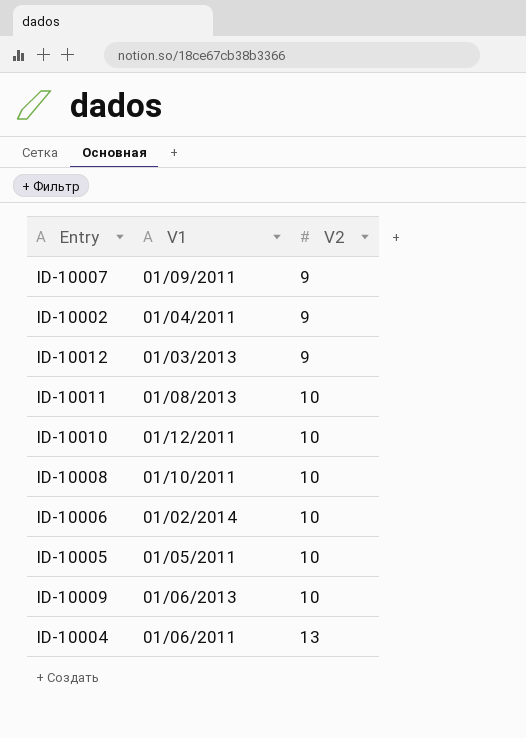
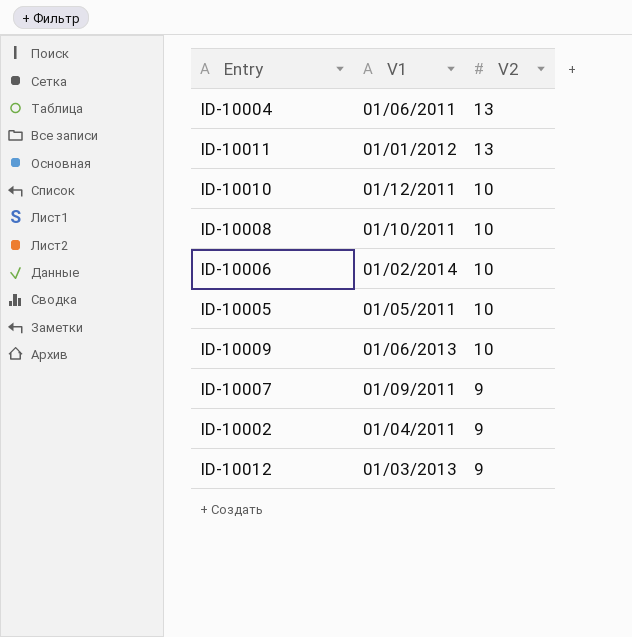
row order: V2 ascending -> V2 descending
ID-10011 | V1: 01/08/2013 -> 01/01/2012
ID-10011 | V2: 10 -> 13

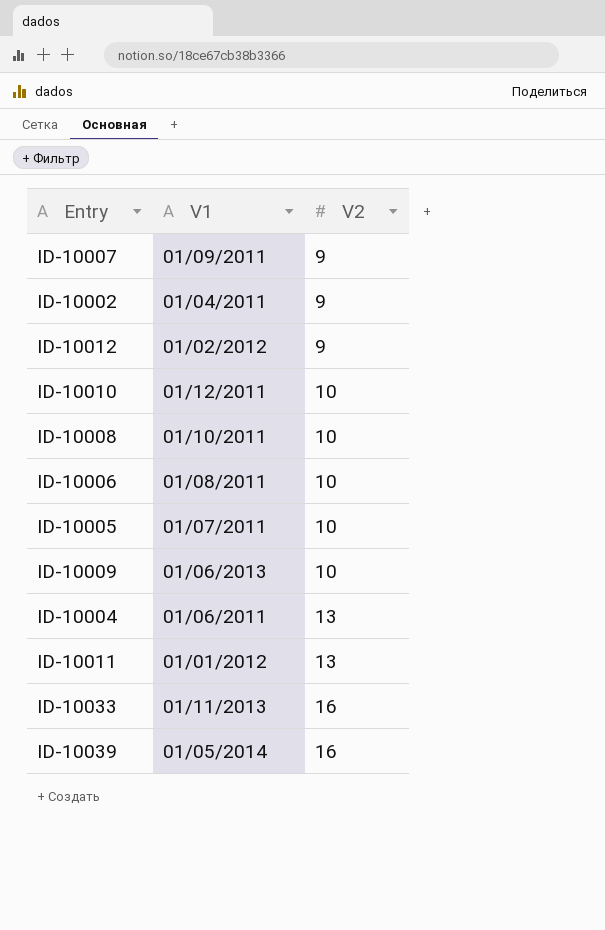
row order: V2 descending -> V2 ascending
ID-10012 | V1: 01/03/2013 -> 01/02/2012
ID-10006 | V1: 01/02/2014 -> 01/08/2011
ID-10005 | V1: 01/05/2011 -> 01/07/2011
row ID-10033: none -> 01/11/2013 | 16
row ID-10039: none -> 01/05/2014 | 16

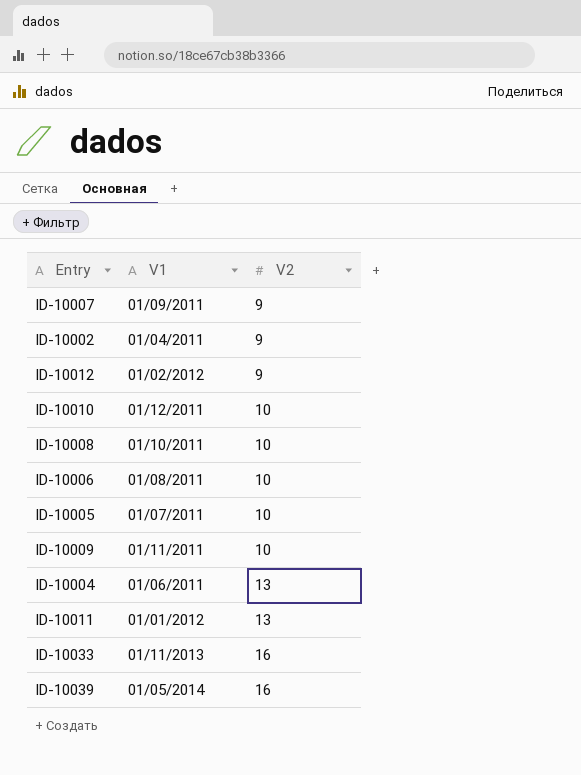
ID-10009 | V1: 01/06/2013 -> 01/11/2011

